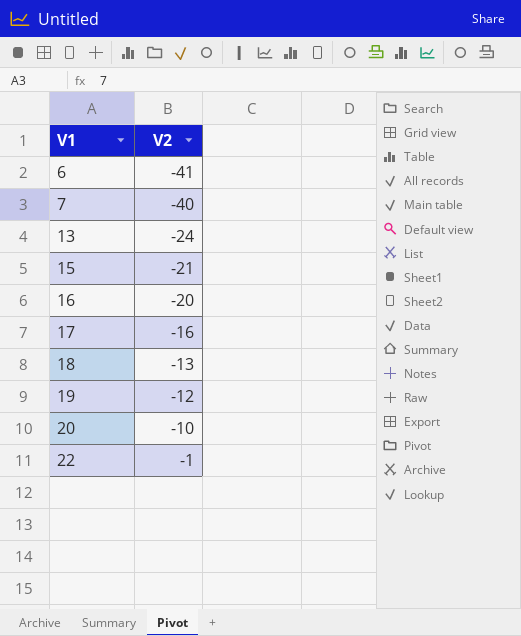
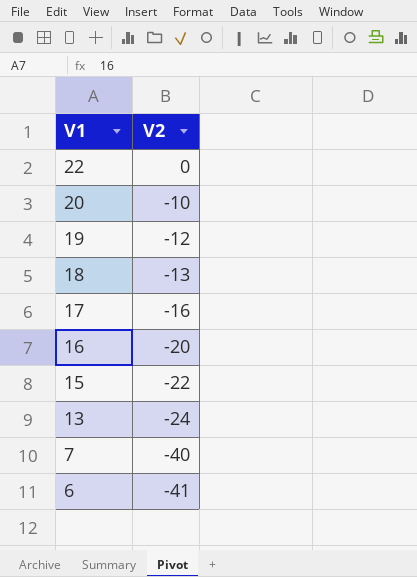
row order: V1 ascending -> V1 descending
22 | V2: -1 -> 0
15 | V2: -21 -> -22

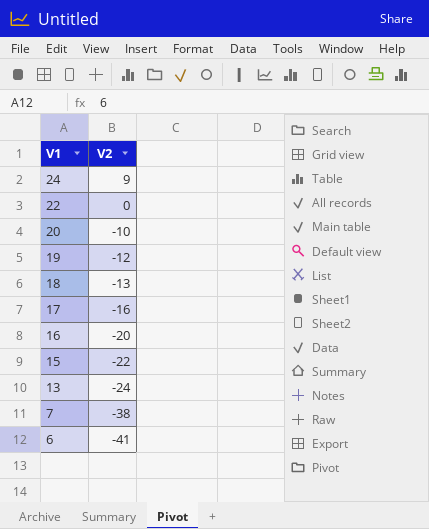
row 24: none -> 9
7 | V2: -40 -> -38

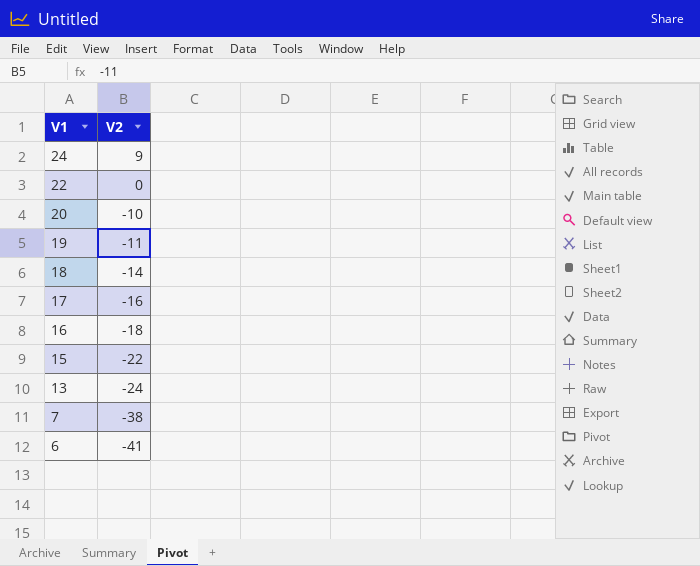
19 | V2: -12 -> -11
18 | V2: -13 -> -14
16 | V2: -20 -> -18

